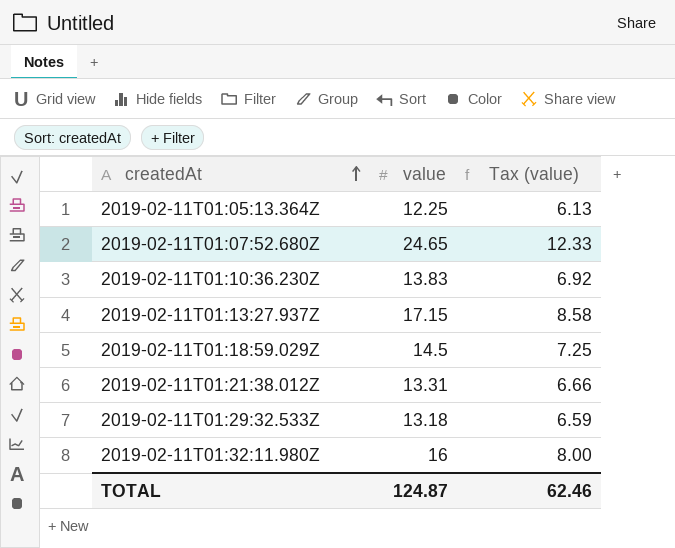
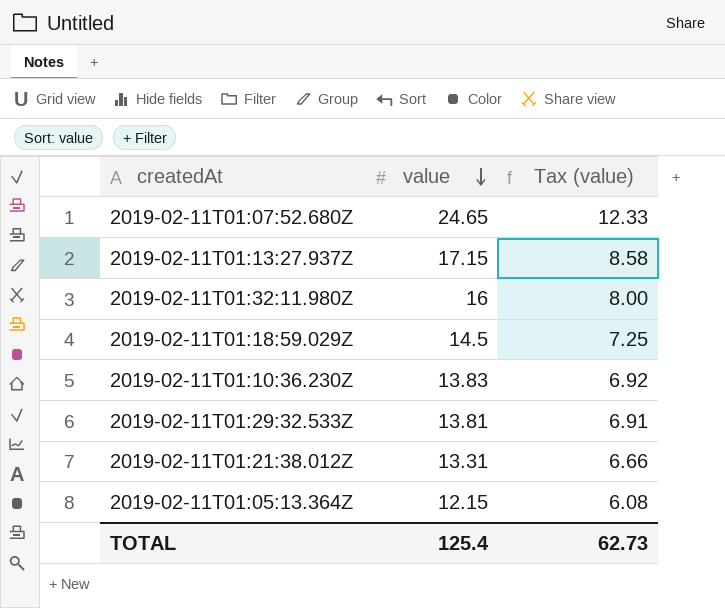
row order: createdAt ascending -> value descending
2019-02-11T01:29:32.533Z | value: 13.18 -> 13.81
2019-02-11T01:29:32.533Z | Tax (value): 6.59 -> 6.91
2019-02-11T01:05:13.364Z | value: 12.25 -> 12.15
2019-02-11T01:05:13.364Z | Tax (value): 6.13 -> 6.08
TOTAL | value: 124.87 -> 125.4
TOTAL | Tax (value): 62.46 -> 62.73

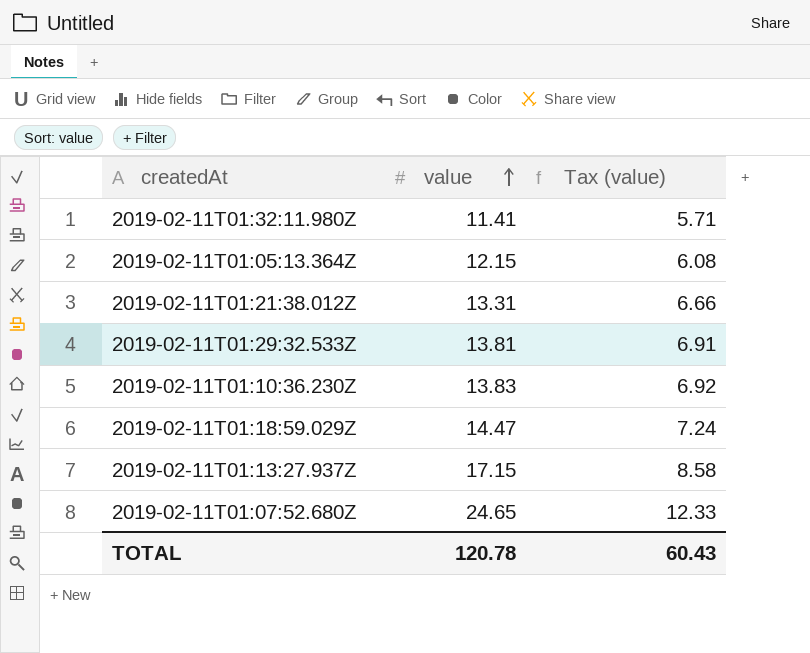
row order: value descending -> value ascending
2019-02-11T01:32:11.980Z | value: 16 -> 11.41
2019-02-11T01:32:11.980Z | Tax (value): 8.00 -> 5.71
2019-02-11T01:18:59.029Z | value: 14.5 -> 14.47
2019-02-11T01:18:59.029Z | Tax (value): 7.25 -> 7.24
TOTAL | value: 125.4 -> 120.78
TOTAL | Tax (value): 62.73 -> 60.43

